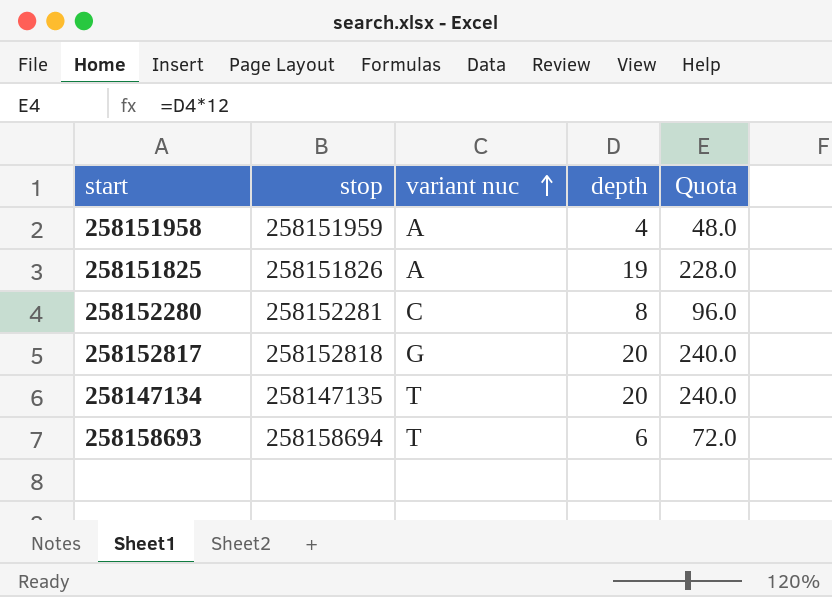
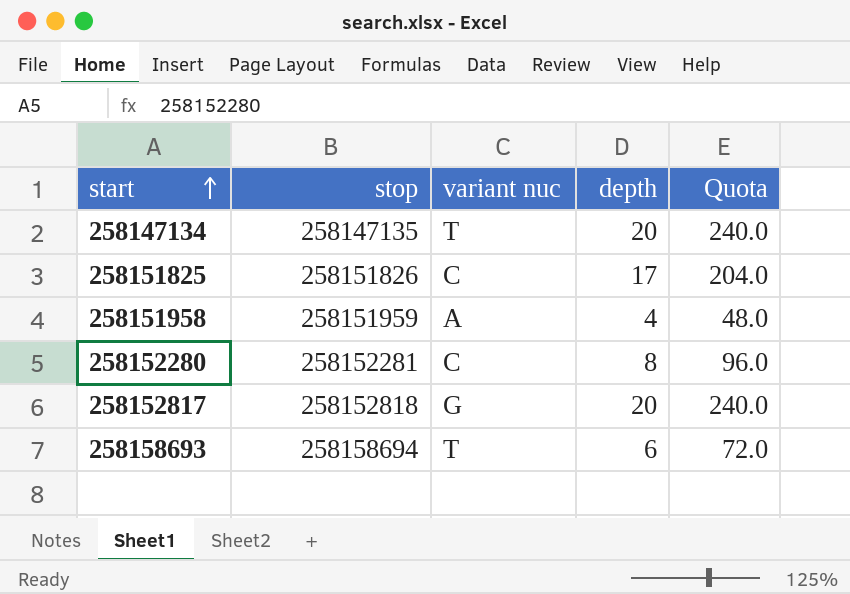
row order: variant nuc ascending -> start ascending
258151825 | variant nuc: A -> C
258151825 | depth: 19 -> 17
258151825 | Quota: 228.0 -> 204.0

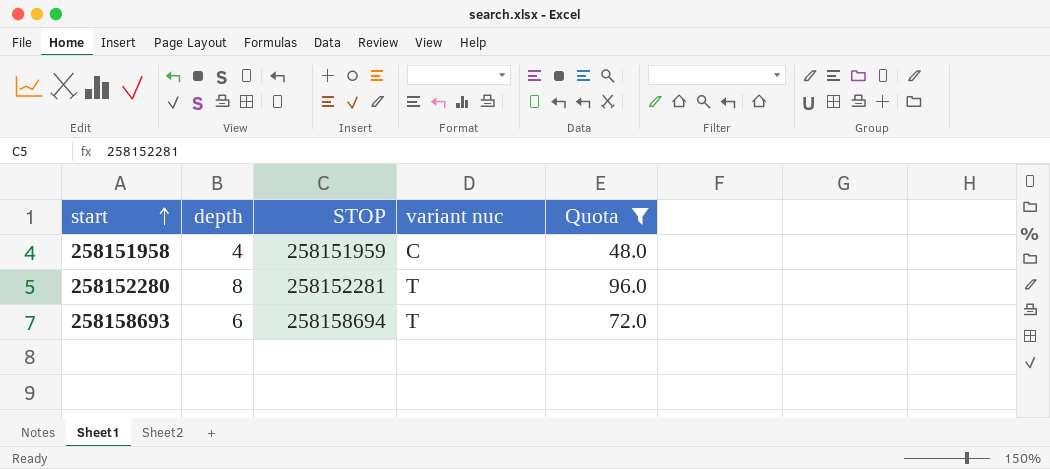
filter: none -> Quota <= 96.0
column depth | position: 4 -> 2
column name: stop -> STOP
258151958 | variant nuc: A -> C
258152280 | variant nuc: C -> T

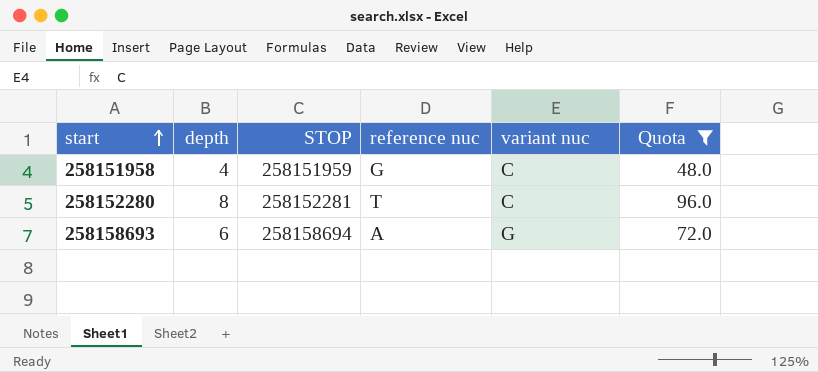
column reference nuc | position: none -> 4
258152280 | variant nuc: T -> C
258158693 | variant nuc: T -> G

